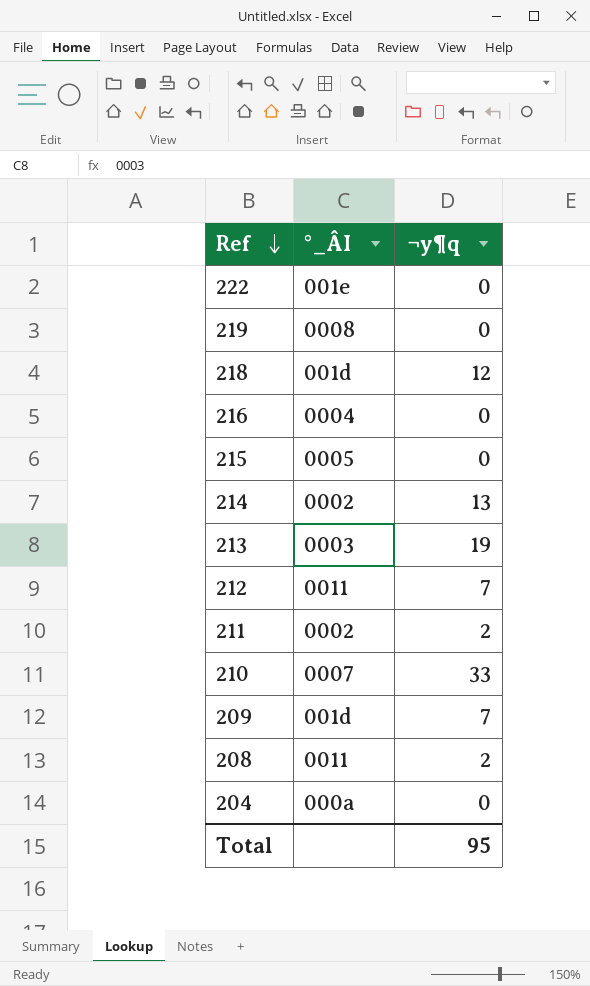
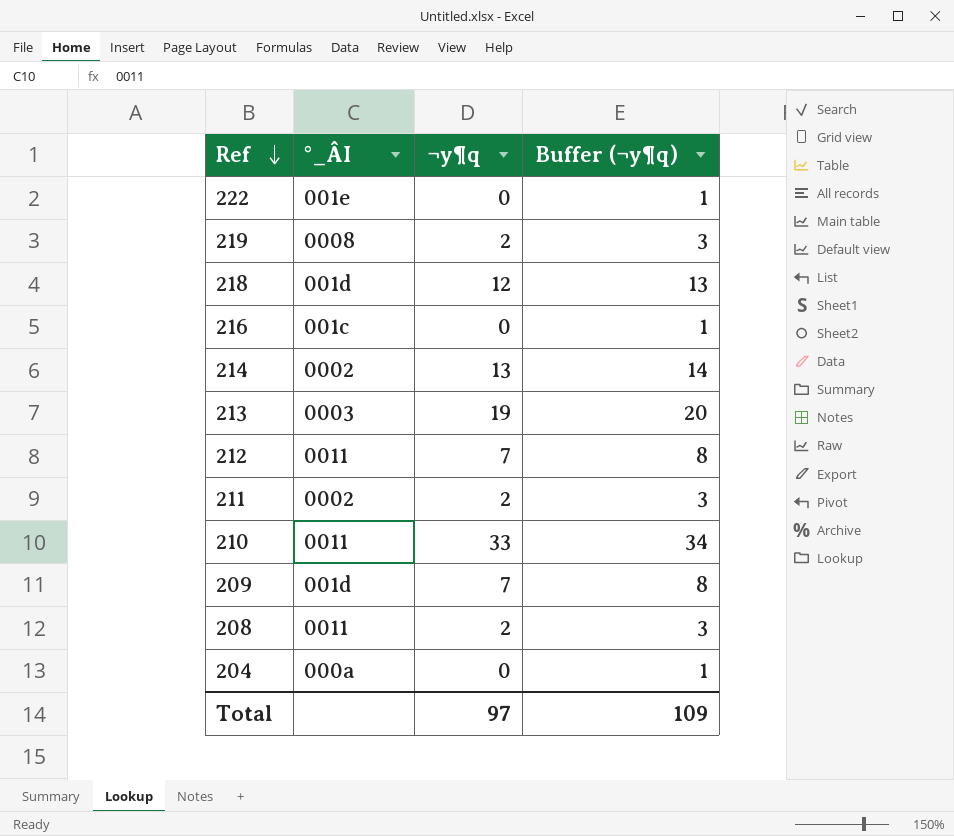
column Buffer (¬y¶q) | formula: none -> [¬y¶q] + 1
row 215: 0005 | 0 -> none
219 | ¬y¶q: 0 -> 2
216 | °_ÂI: 0004 -> 001c
210 | °_ÂI: 0007 -> 0011
Total | ¬y¶q: 95 -> 97

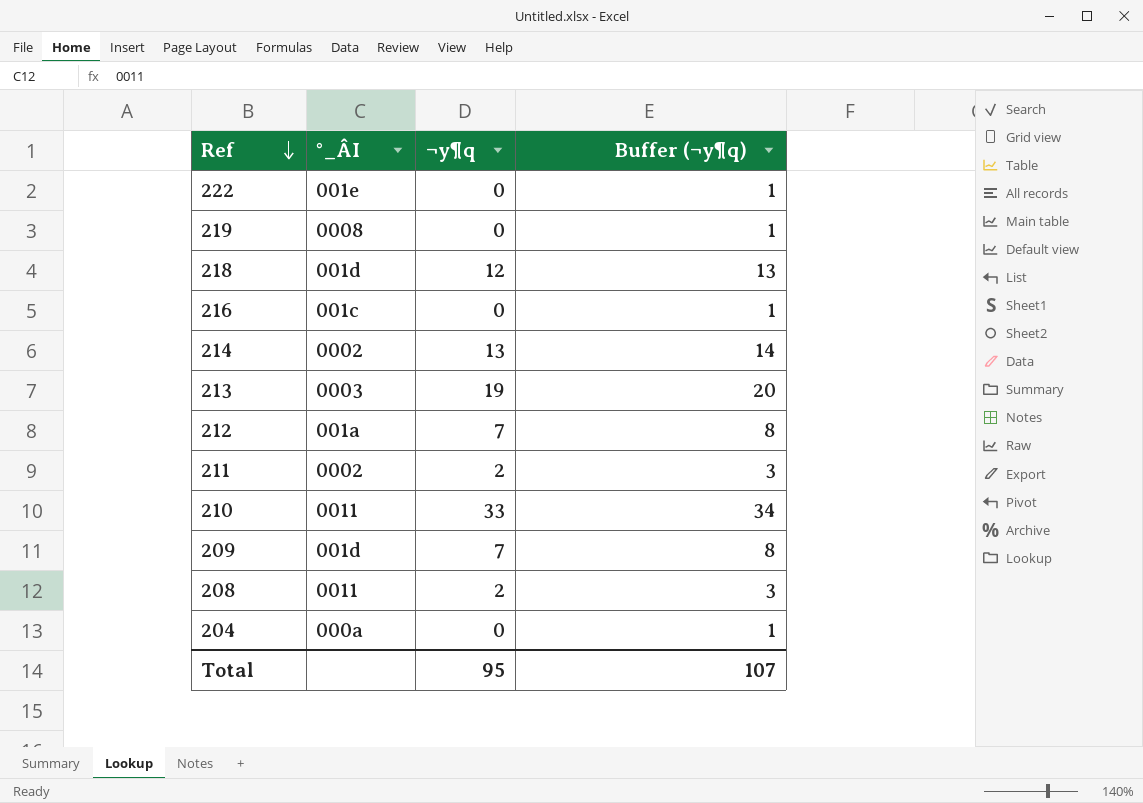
219 | ¬y¶q: 2 -> 0
219 | Buffer (¬y¶q): 3 -> 1
212 | °_ÂI: 0011 -> 001a
Total | ¬y¶q: 97 -> 95
Total | Buffer (¬y¶q): 109 -> 107

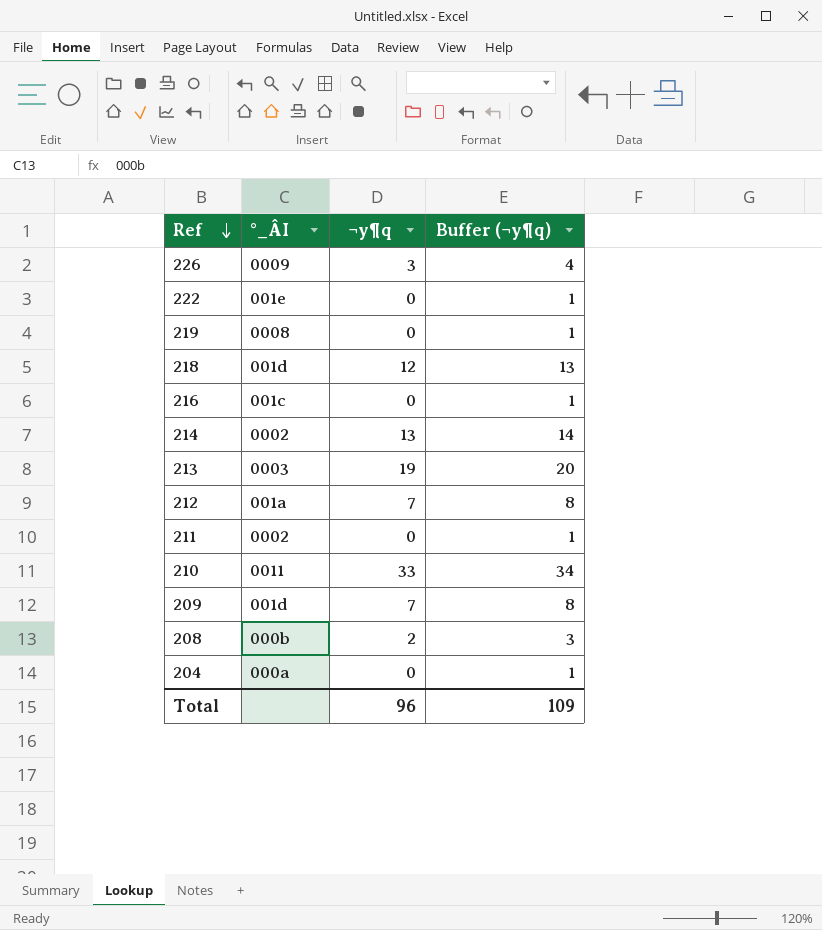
row 226: none -> 0009 | 3 | 4
211 | ¬y¶q: 2 -> 0
211 | Buffer (¬y¶q): 3 -> 1
208 | °_ÂI: 0011 -> 000b
Total | ¬y¶q: 95 -> 96
Total | Buffer (¬y¶q): 107 -> 109

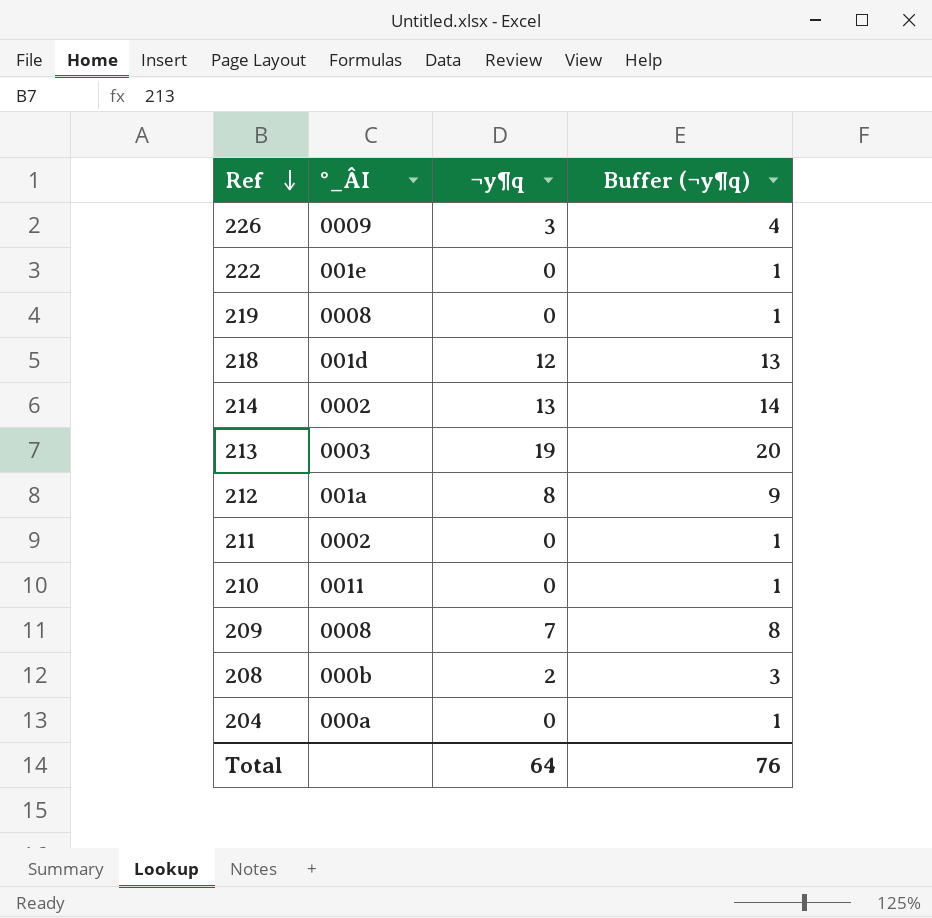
row 216: 001c | 0 | 1 -> none
212 | ¬y¶q: 7 -> 8
212 | Buffer (¬y¶q): 8 -> 9
210 | ¬y¶q: 33 -> 0
210 | Buffer (¬y¶q): 34 -> 1
209 | °_ÂI: 001d -> 0008
Total | ¬y¶q: 96 -> 64
Total | Buffer (¬y¶q): 109 -> 76

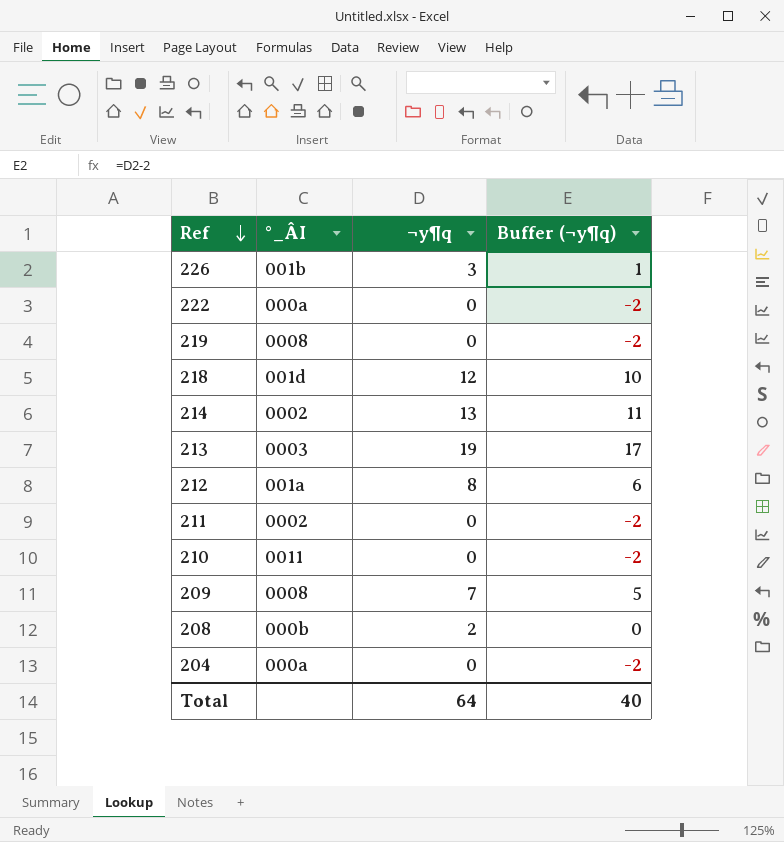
column Buffer (¬y¶q) | formula: [¬y¶q] + 1 -> [¬y¶q] - 2
226 | °_ÂI: 0009 -> 001b
222 | °_ÂI: 001e -> 000a
Total | Buffer (¬y¶q): 76 -> 40

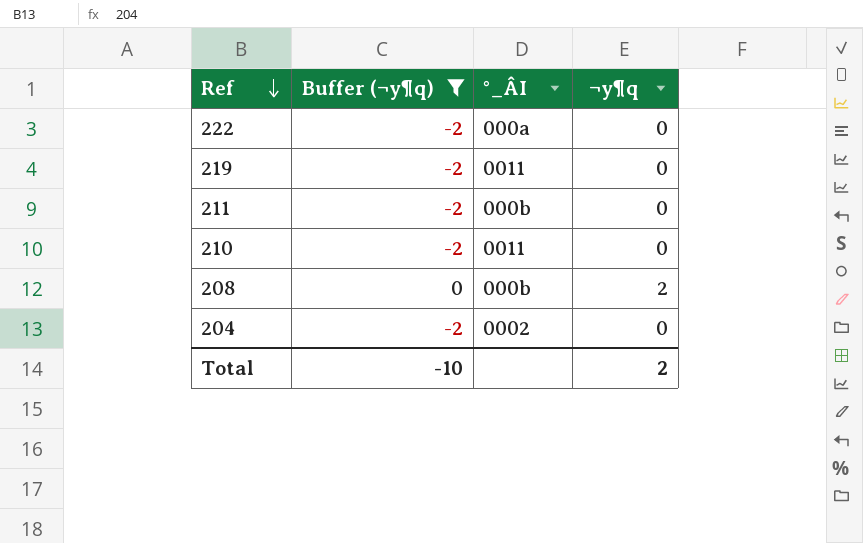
filter: none -> Buffer (¬y¶q) <= 0
column Buffer (¬y¶q) | position: 4 -> 2
219 | °_ÂI: 0008 -> 0011
211 | °_ÂI: 0002 -> 000b
204 | °_ÂI: 000a -> 0002
Total | Buffer (¬y¶q): 40 -> -10
Total | ¬y¶q: 64 -> 2

